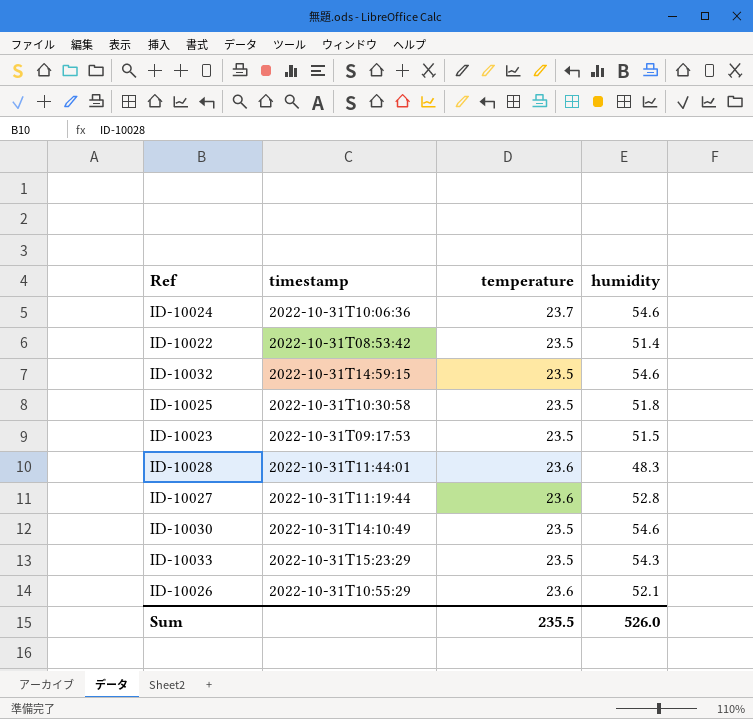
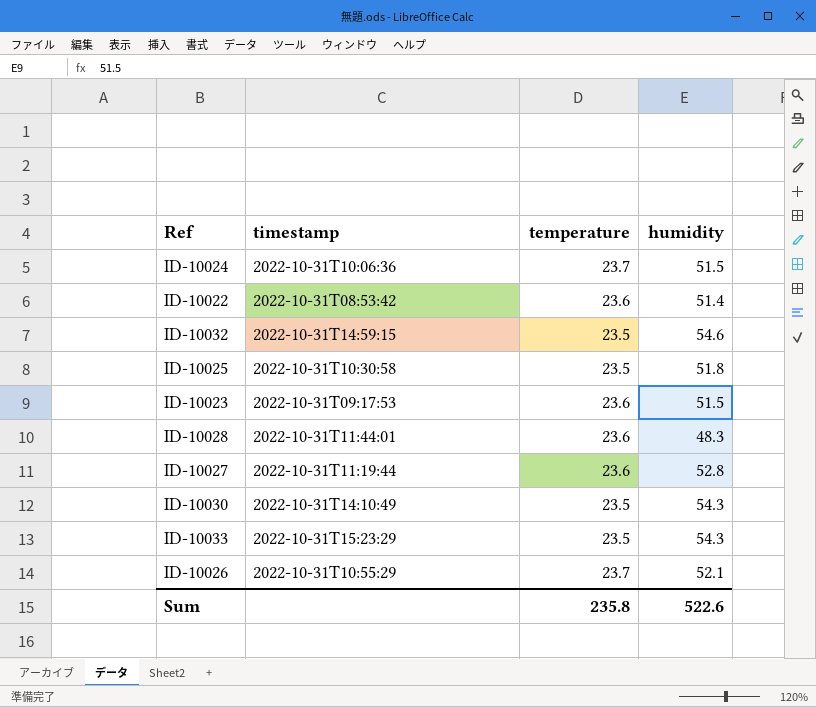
ID-10024 | humidity: 54.6 -> 51.5
ID-10022 | temperature: 23.5 -> 23.6
ID-10023 | temperature: 23.5 -> 23.6
ID-10030 | humidity: 54.6 -> 54.3
ID-10026 | temperature: 23.6 -> 23.7
Sum | temperature: 235.5 -> 235.8
Sum | humidity: 526.0 -> 522.6

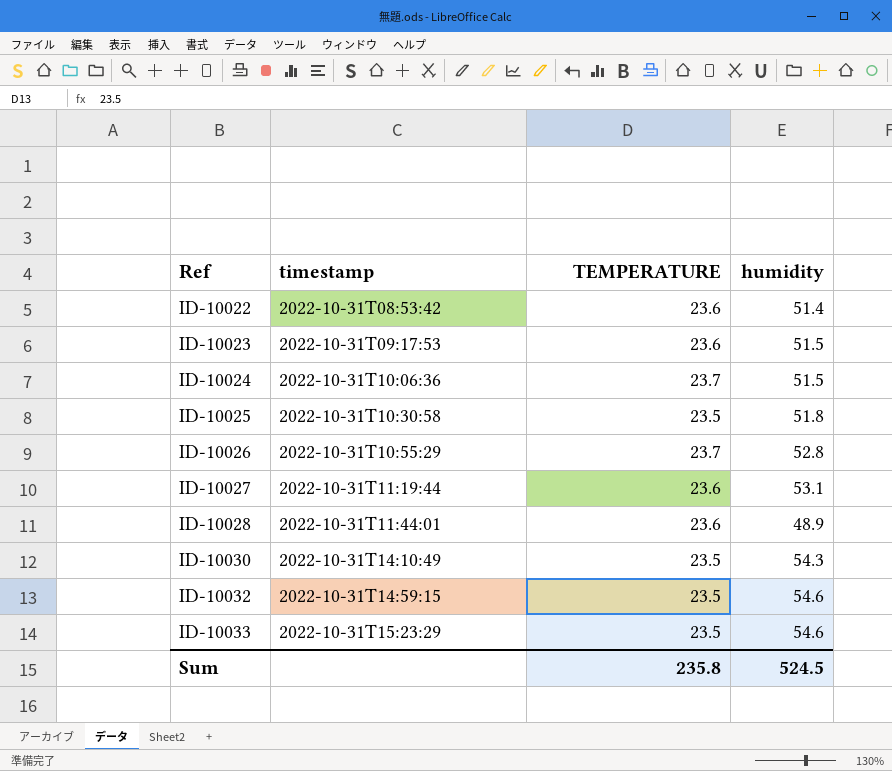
row order: none -> Ref ascending
column name: temperature -> TEMPERATURE
ID-10026 | humidity: 52.1 -> 52.8
ID-10027 | humidity: 52.8 -> 53.1
ID-10028 | humidity: 48.3 -> 48.9
ID-10033 | humidity: 54.3 -> 54.6
Sum | humidity: 522.6 -> 524.5

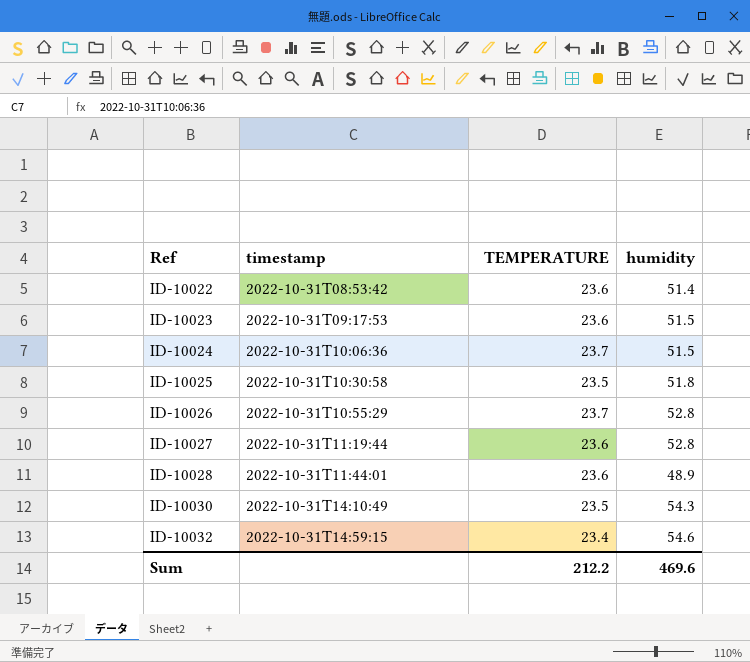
row ID-10033: 2022-10-31T15:23:29 | 23.5 | 54.6 -> none
ID-10027 | humidity: 53.1 -> 52.8
ID-10032 | TEMPERATURE: 23.5 -> 23.4
Sum | TEMPERATURE: 235.8 -> 212.2
Sum | humidity: 524.5 -> 469.6

